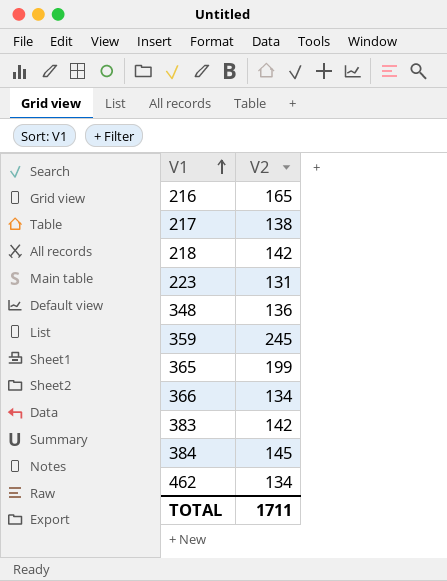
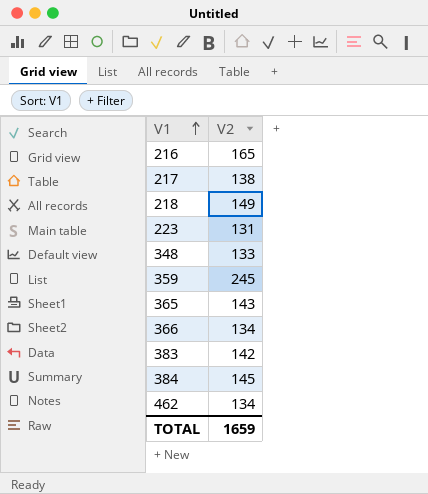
218 | V2: 142 -> 149
348 | V2: 136 -> 133
365 | V2: 199 -> 143
TOTAL | V2: 1711 -> 1659

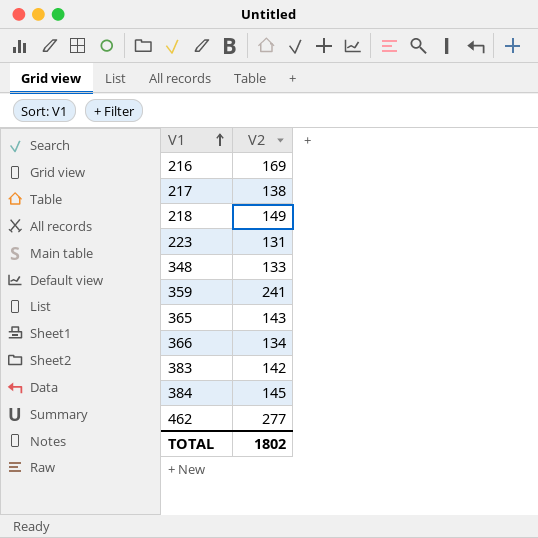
216 | V2: 165 -> 169
359 | V2: 245 -> 241
462 | V2: 134 -> 277
TOTAL | V2: 1659 -> 1802

